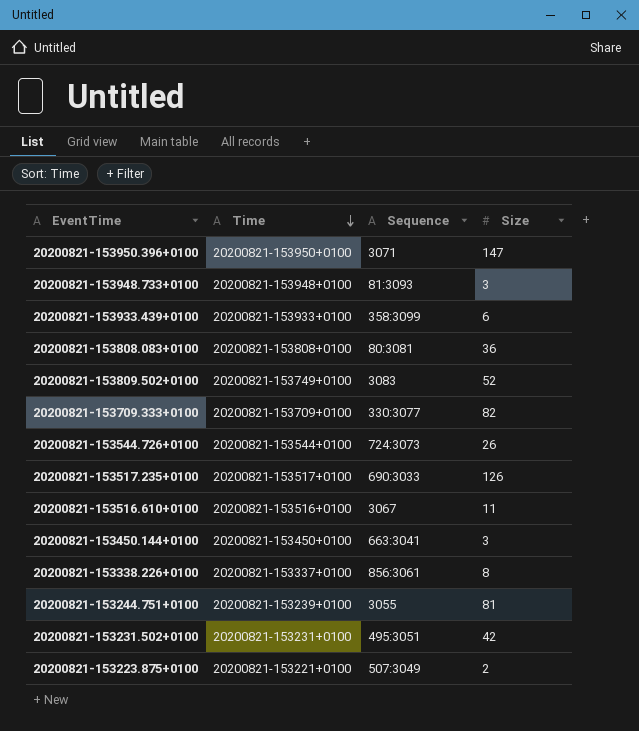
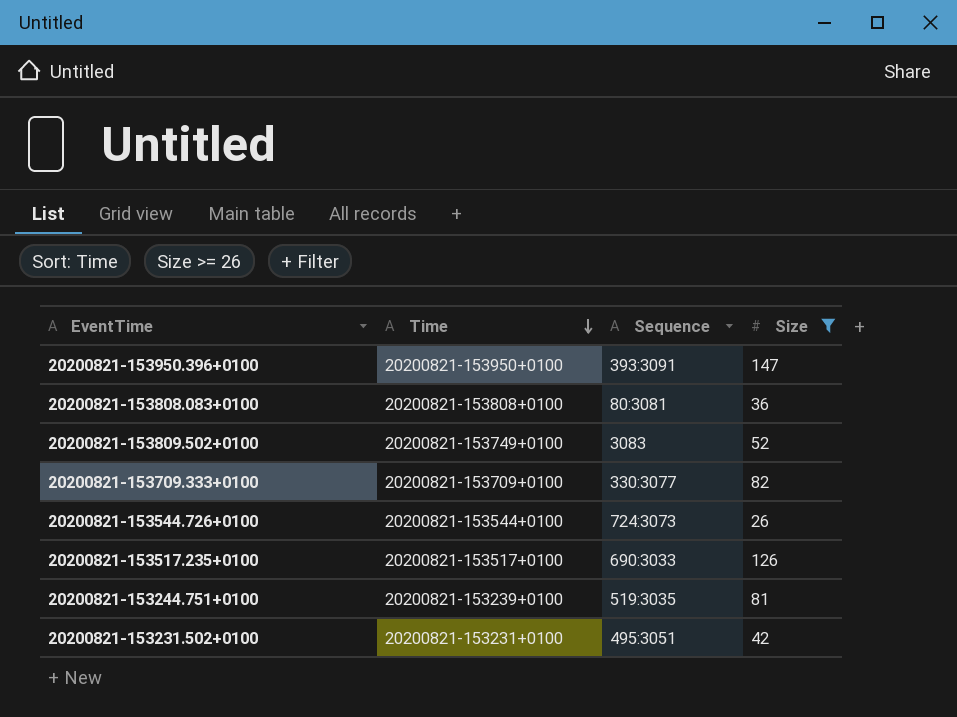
filter: none -> Size >= 26
20200821-153950.396+0100 | Sequence: 3071 -> 393:3091
20200821-153244.751+0100 | Sequence: 3055 -> 519:3035

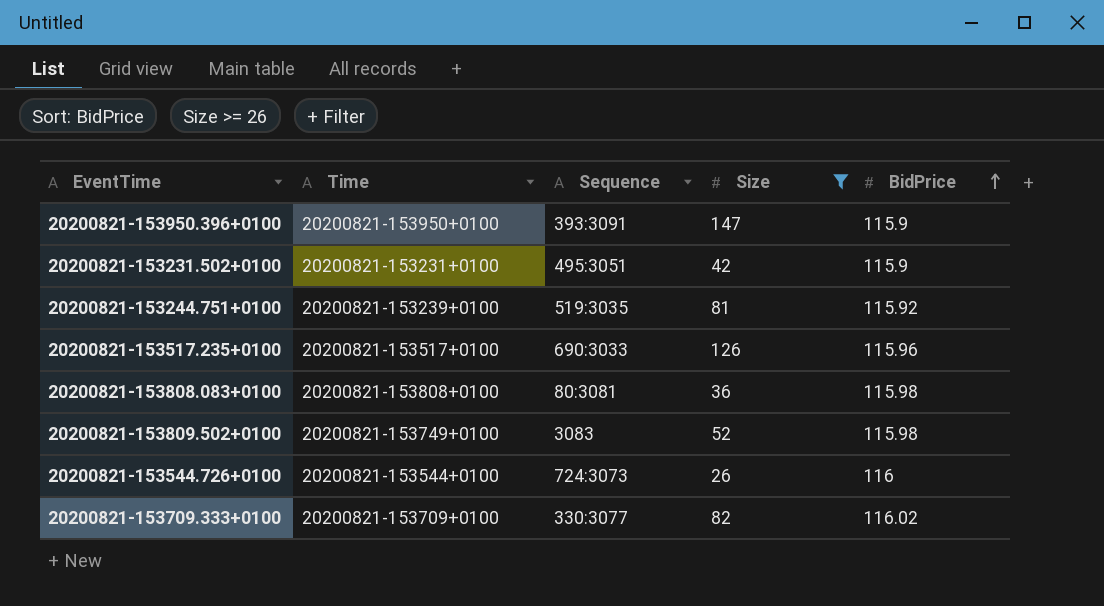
row order: Time descending -> BidPrice ascending
column BidPrice | position: none -> 5

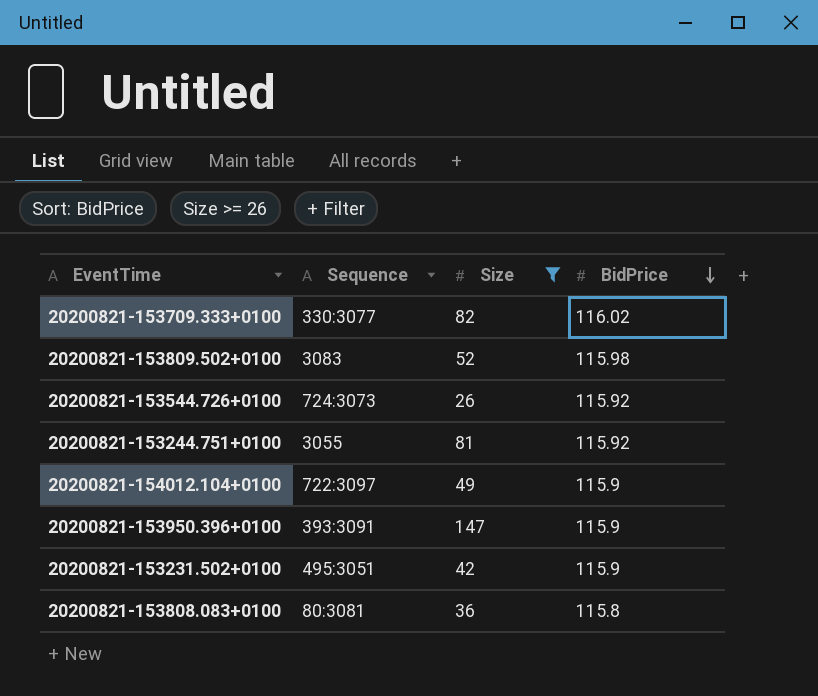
row order: BidPrice ascending -> BidPrice descending
column Time | position: 2 -> none
row 20200821-153517.235+0100: 20200821-153517+0100 | 690:3033 | 126 | 115.96 -> none
20200821-153544.726+0100 | BidPrice: 116 -> 115.92
20200821-153244.751+0100 | Sequence: 519:3035 -> 3055
row 20200821-154012.104+0100: none -> 722:3097 | 49 | 115.9
20200821-153808.083+0100 | BidPrice: 115.98 -> 115.8

